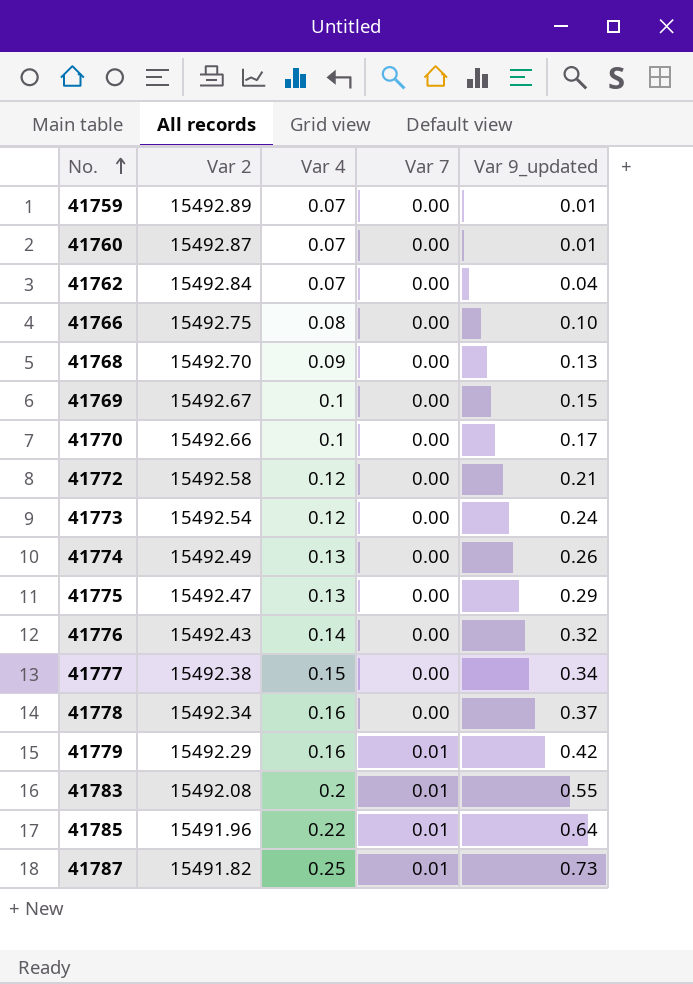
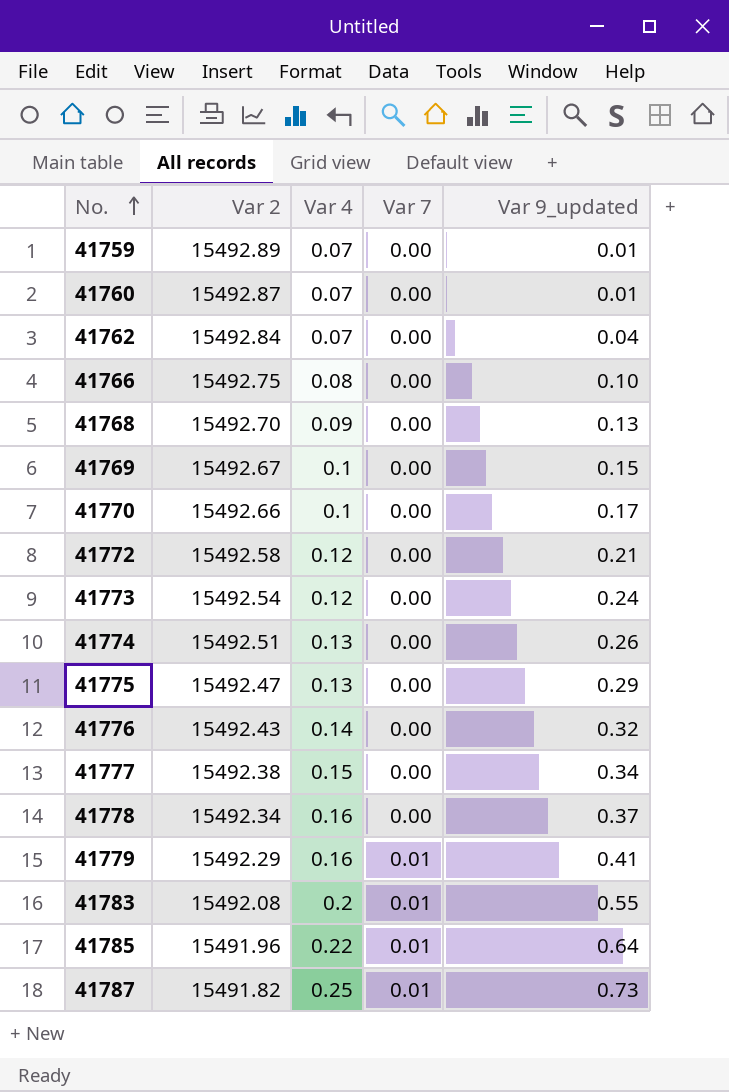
41774 | Var 2: 15492.49 -> 15492.51
41779 | Var 9_updated: 0.42 -> 0.41

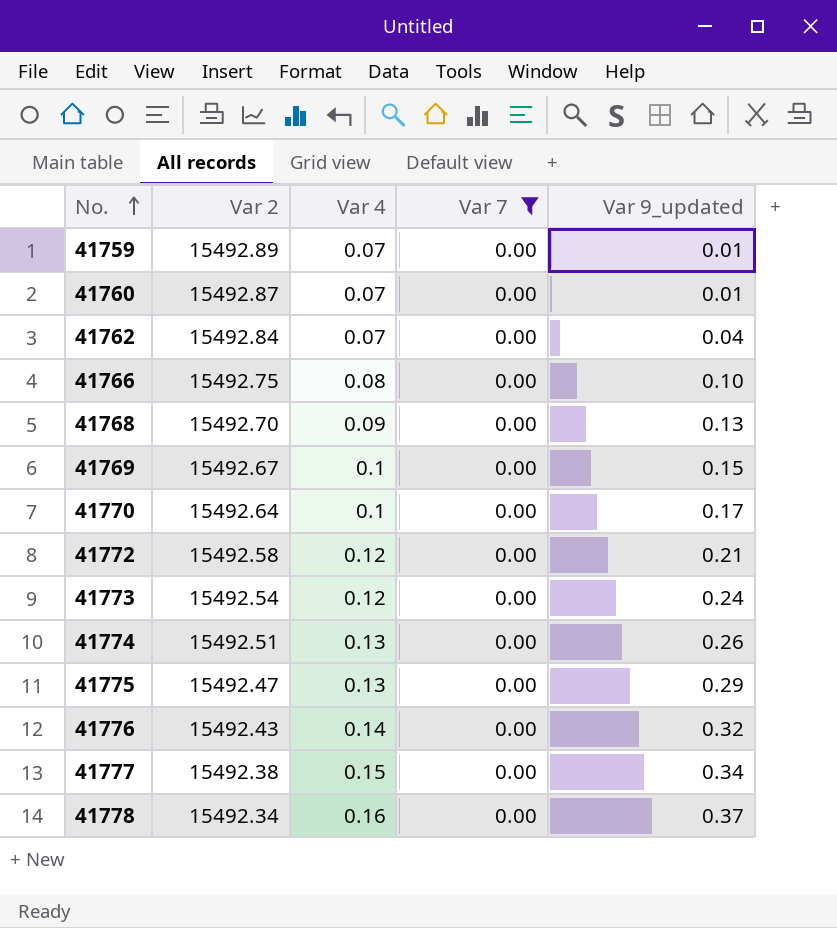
filter: none -> Var 7 = 0.00
41770 | Var 2: 15492.66 -> 15492.64

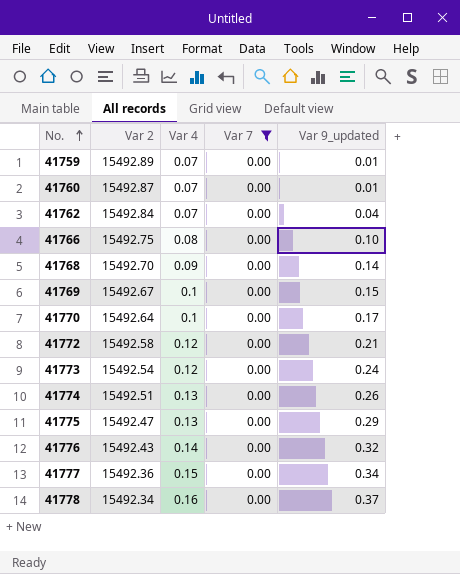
41768 | Var 9_updated: 0.13 -> 0.14
41777 | Var 2: 15492.38 -> 15492.36

